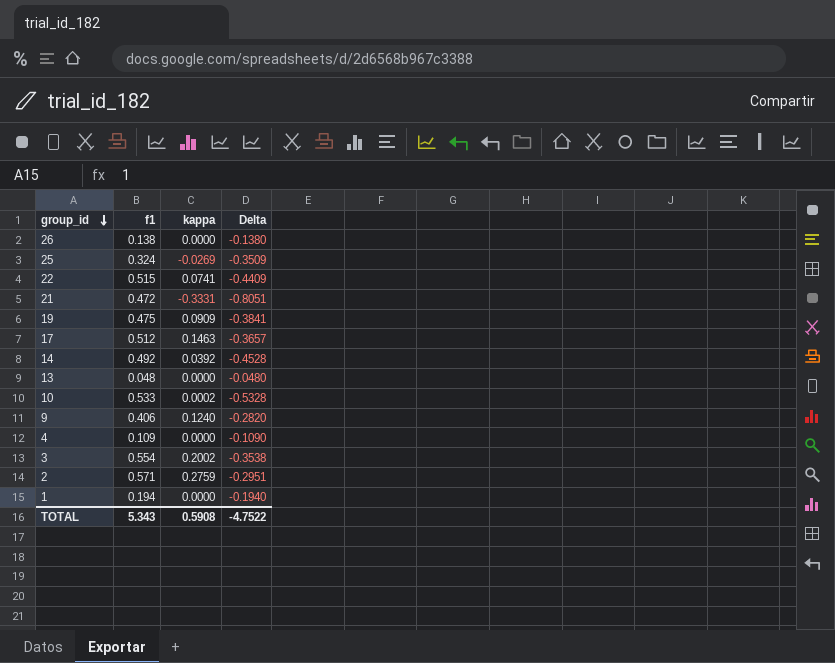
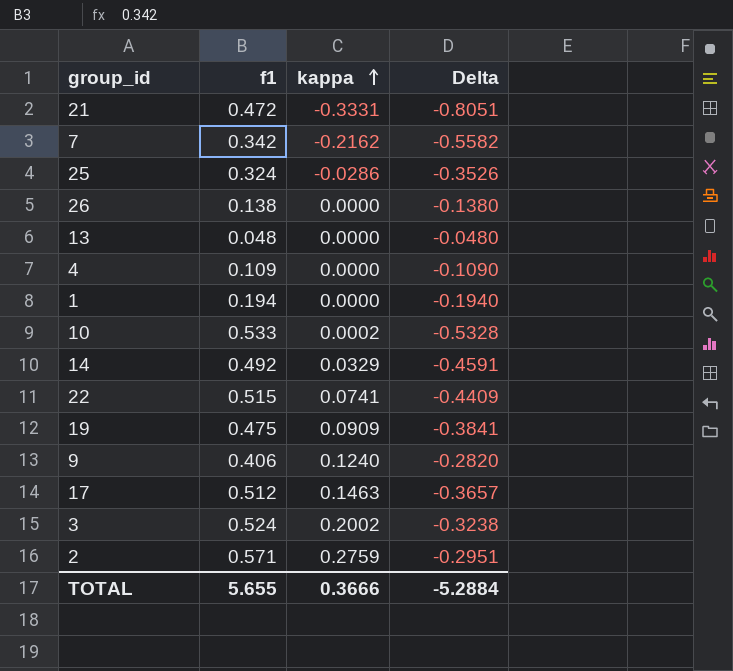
row order: group_id descending -> kappa ascending
row 7: none -> 0.342 | -0.2162 | -0.5582
25 | kappa: -0.0269 -> -0.0286
25 | Delta: -0.3509 -> -0.3526
14 | kappa: 0.0392 -> 0.0329
14 | Delta: -0.4528 -> -0.4591
3 | f1: 0.554 -> 0.524
3 | Delta: -0.3538 -> -0.3238
TOTAL | f1: 5.343 -> 5.655
TOTAL | kappa: 0.5908 -> 0.3666
TOTAL | Delta: -4.7522 -> -5.2884

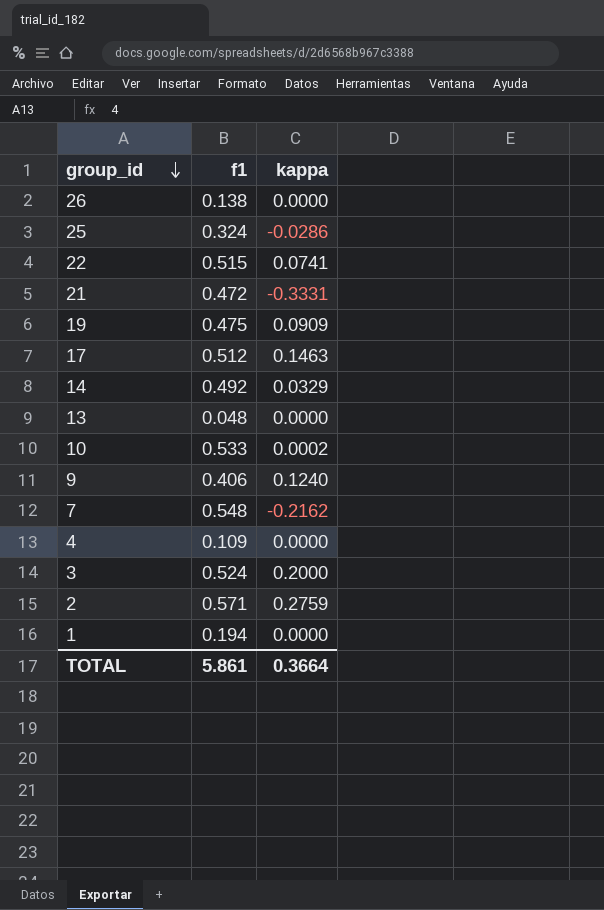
row order: kappa ascending -> group_id descending
column Delta | formula: [kappa] - [f1] -> none
7 | f1: 0.342 -> 0.548
3 | kappa: 0.2002 -> 0.2000
TOTAL | f1: 5.655 -> 5.861
TOTAL | kappa: 0.3666 -> 0.3664

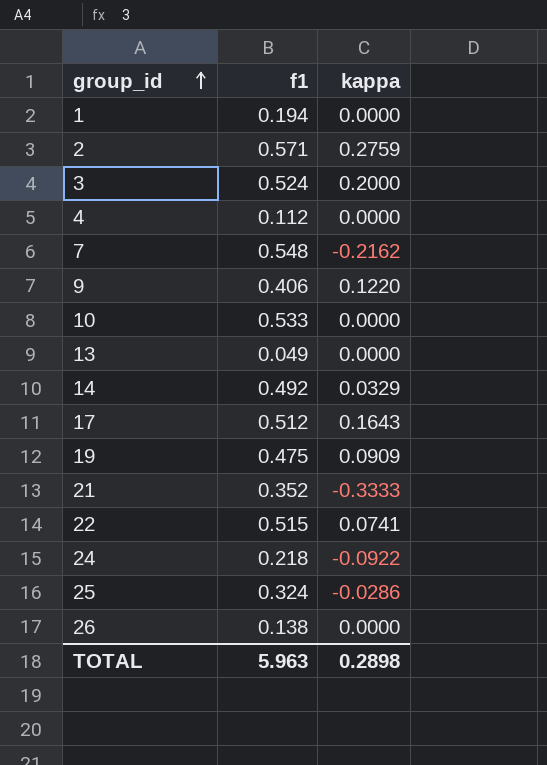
row order: group_id descending -> group_id ascending
4 | f1: 0.109 -> 0.112
9 | kappa: 0.1240 -> 0.1220
10 | kappa: 0.0002 -> 0.0000
13 | f1: 0.048 -> 0.049
17 | kappa: 0.1463 -> 0.1643
21 | f1: 0.472 -> 0.352
21 | kappa: -0.3331 -> -0.3333
row 24: none -> 0.218 | -0.0922
TOTAL | f1: 5.861 -> 5.963
TOTAL | kappa: 0.3664 -> 0.2898

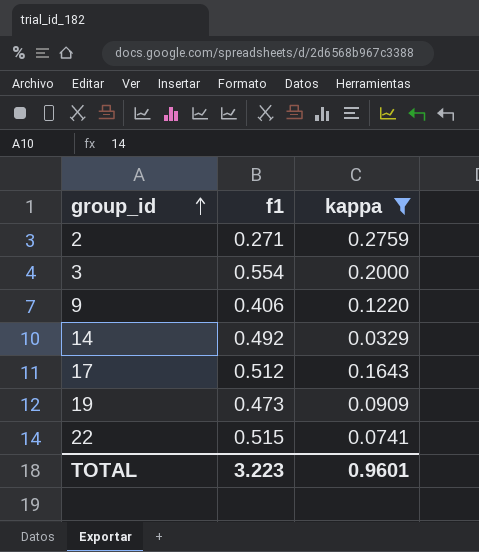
filter: none -> kappa >= 0.0329
2 | f1: 0.571 -> 0.271
3 | f1: 0.524 -> 0.554
19 | f1: 0.475 -> 0.473
TOTAL | f1: 5.963 -> 3.223
TOTAL | kappa: 0.2898 -> 0.9601

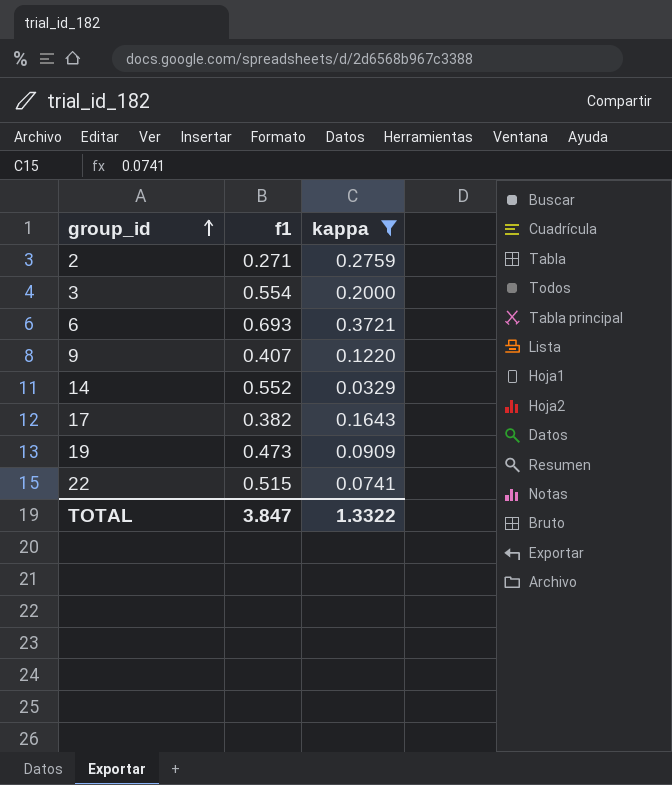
row 6: none -> 0.693 | 0.3721
9 | f1: 0.406 -> 0.407
14 | f1: 0.492 -> 0.552
17 | f1: 0.512 -> 0.382
TOTAL | f1: 3.223 -> 3.847
TOTAL | kappa: 0.9601 -> 1.3322

